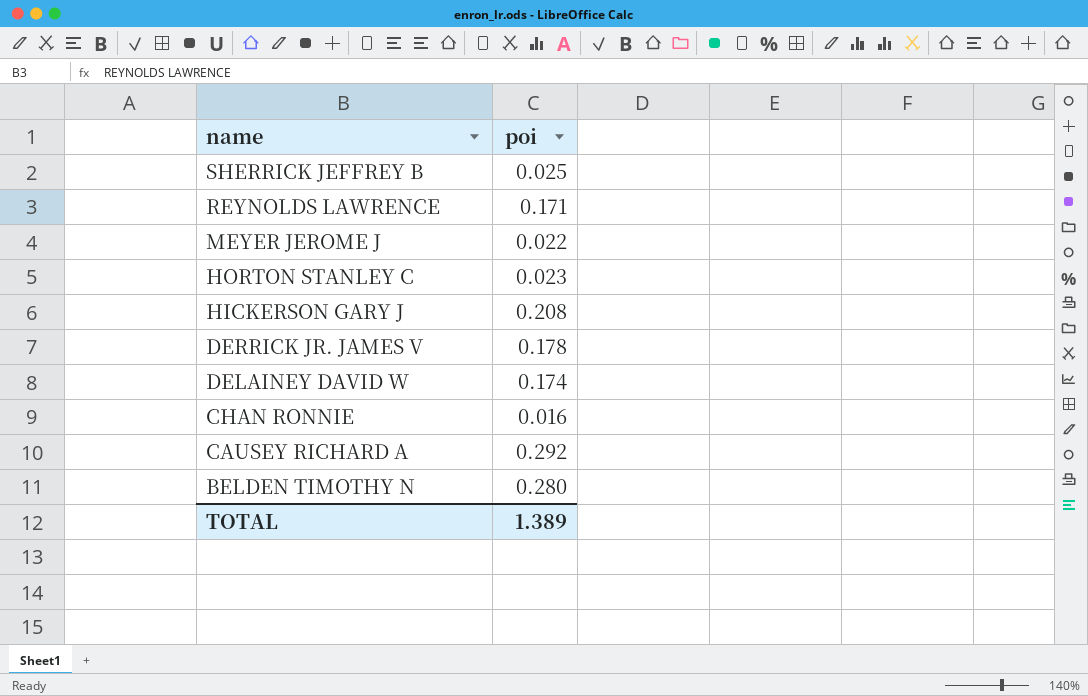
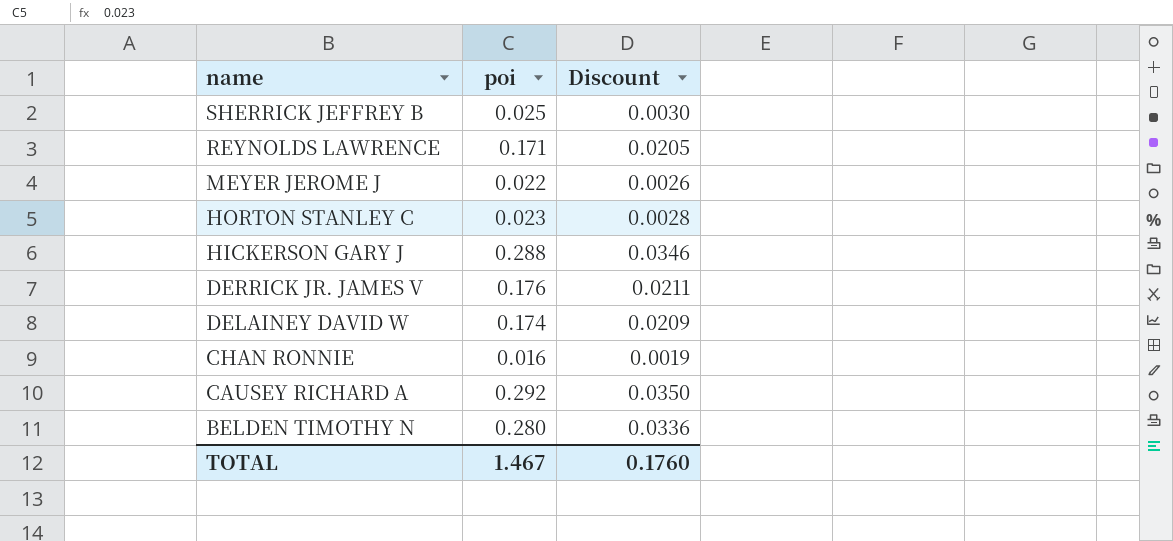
column Discount | formula: none -> [poi] * 0.12
HICKERSON GARY J | poi: 0.208 -> 0.288
DERRICK JR. JAMES V | poi: 0.178 -> 0.176
TOTAL | poi: 1.389 -> 1.467

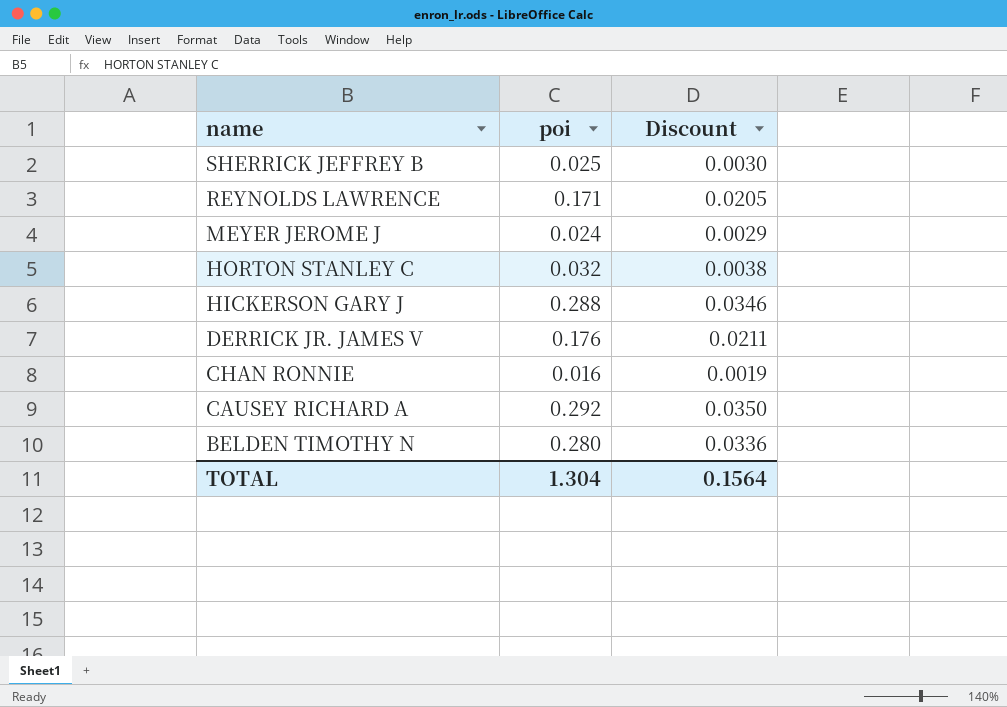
row DELAINEY DAVID W: 0.174 | 0.0209 -> none
MEYER JEROME J | poi: 0.022 -> 0.024
MEYER JEROME J | Discount: 0.0026 -> 0.0029
HORTON STANLEY C | poi: 0.023 -> 0.032
HORTON STANLEY C | Discount: 0.0028 -> 0.0038
TOTAL | poi: 1.467 -> 1.304
TOTAL | Discount: 0.1760 -> 0.1564

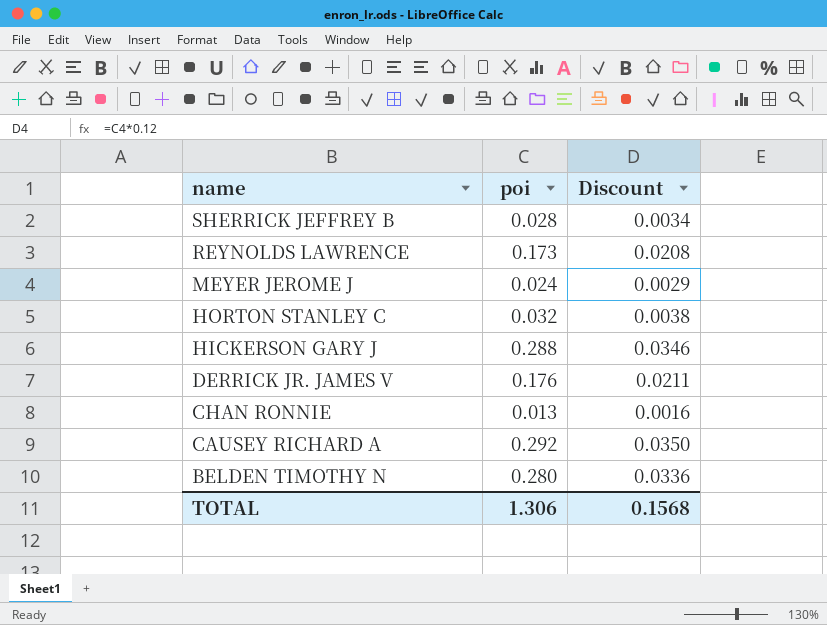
SHERRICK JEFFREY B | poi: 0.025 -> 0.028
SHERRICK JEFFREY B | Discount: 0.0030 -> 0.0034
REYNOLDS LAWRENCE | poi: 0.171 -> 0.173
REYNOLDS LAWRENCE | Discount: 0.0205 -> 0.0208
CHAN RONNIE | poi: 0.016 -> 0.013
CHAN RONNIE | Discount: 0.0019 -> 0.0016
TOTAL | poi: 1.304 -> 1.306
TOTAL | Discount: 0.1564 -> 0.1568

